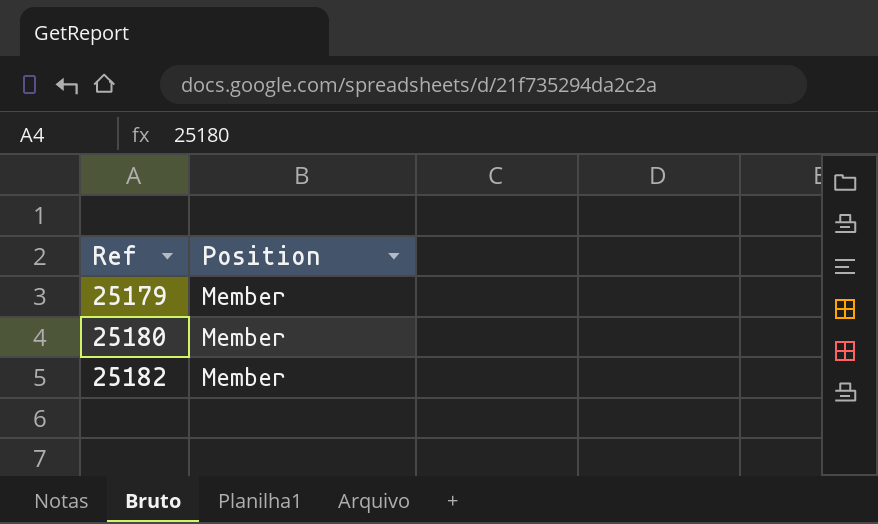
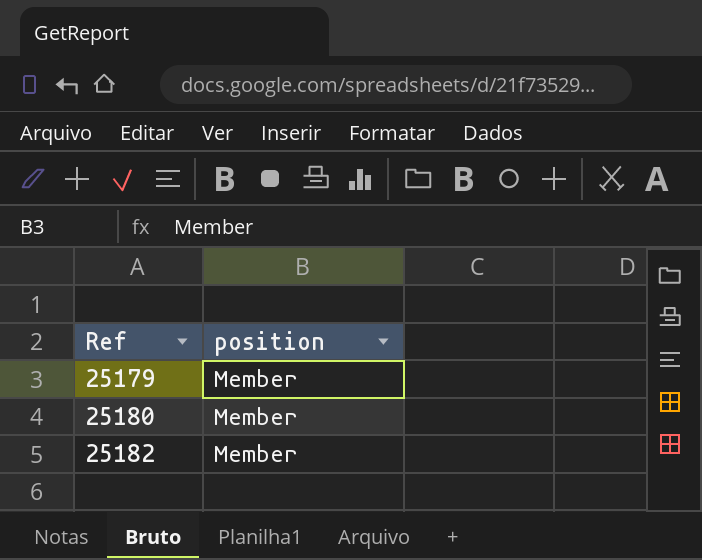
column name: Position -> position

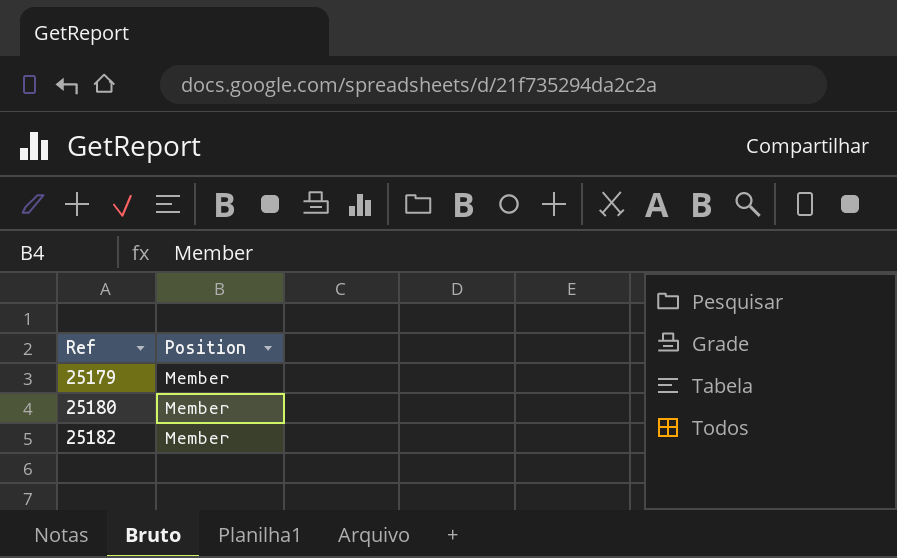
column name: position -> Position

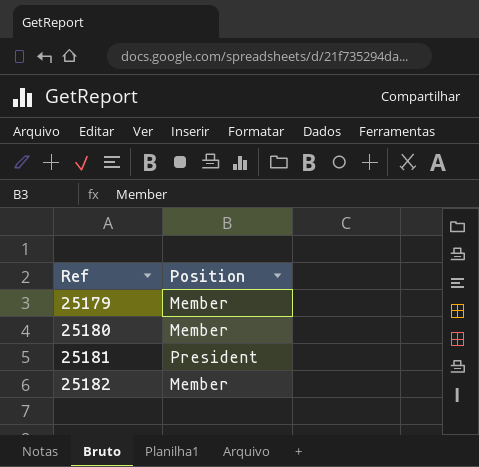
row 25181: none -> President

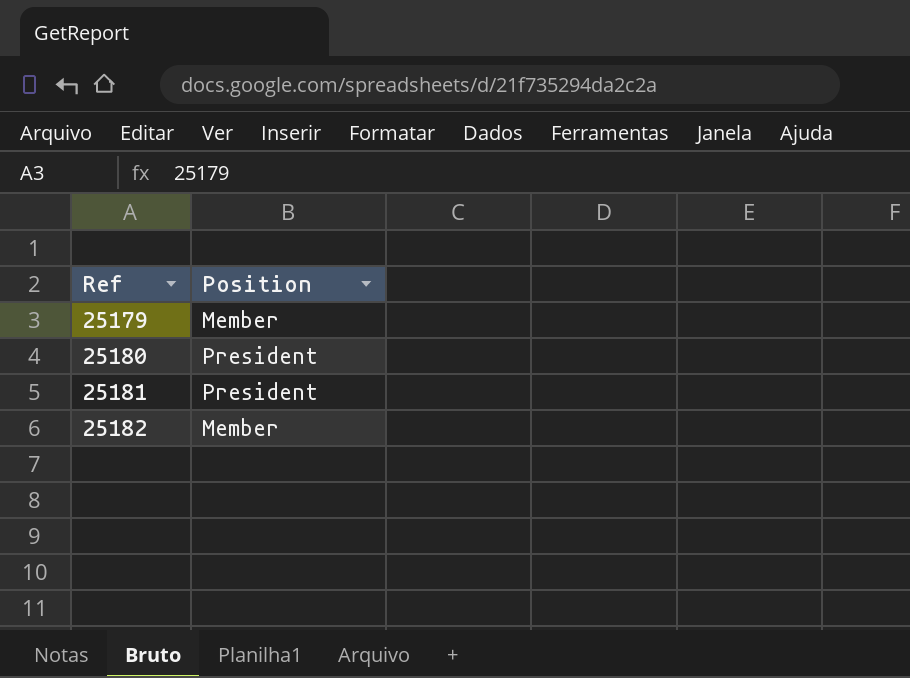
25180 | Position: Member -> President

